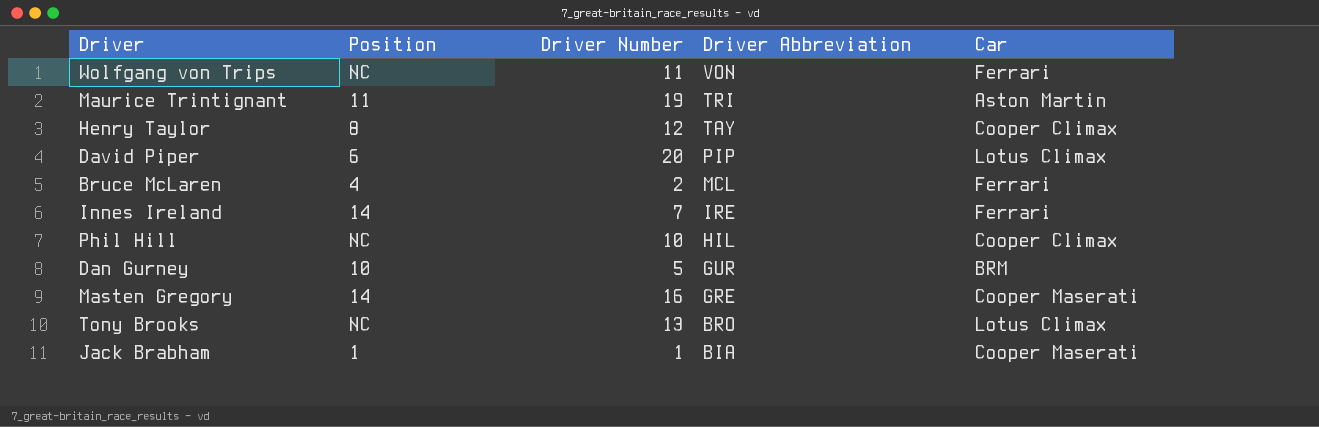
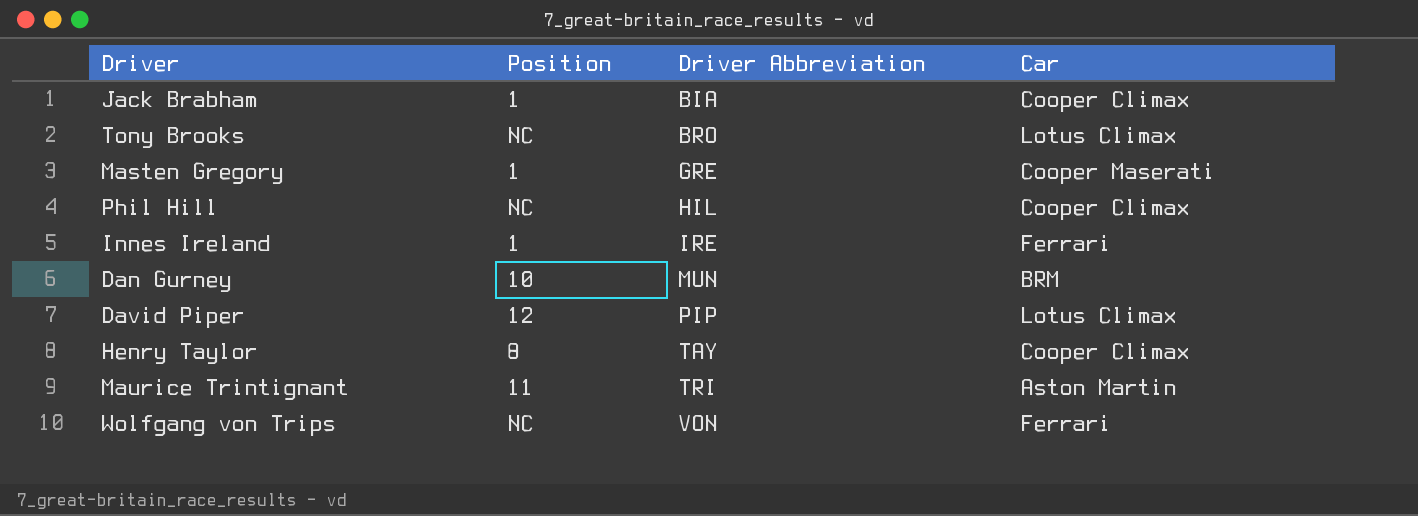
row order: Driver Abbreviation descending -> Driver Abbreviation ascending
column Driver Number | position: 3 -> none
row Bruce McLaren: 4 | 2 | MCL | Ferrari -> none
Jack Brabham | Car: Cooper Maserati -> Cooper Climax
Masten Gregory | Position: 14 -> 1
Innes Ireland | Position: 14 -> 1
Dan Gurney | Driver Abbreviation: GUR -> MUN
David Piper | Position: 6 -> 12

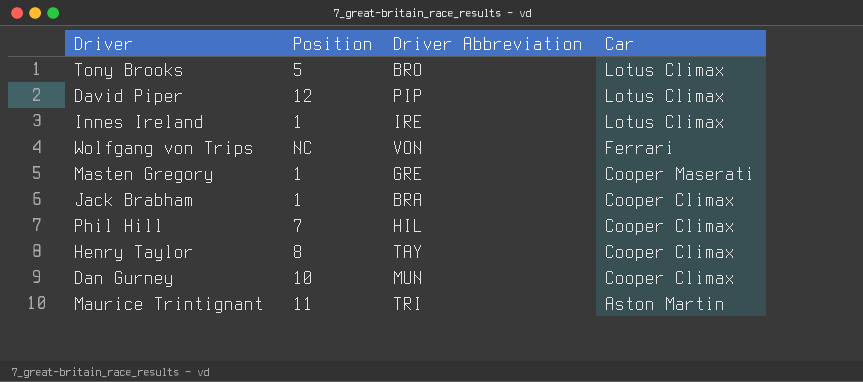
row order: Driver Abbreviation ascending -> Car descending
Tony Brooks | Position: NC -> 5
Innes Ireland | Car: Ferrari -> Lotus Climax
Jack Brabham | Driver Abbreviation: BIA -> BRA
Phil Hill | Position: NC -> 7
Dan Gurney | Car: BRM -> Cooper Climax

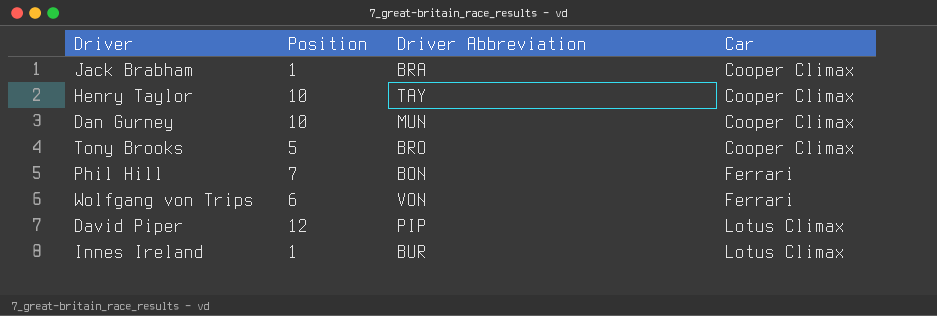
row order: Car descending -> Car ascending
row Masten Gregory: 1 | GRE | Cooper Maserati -> none
row Maurice Trintignant: 11 | TRI | Aston Martin -> none
Henry Taylor | Position: 8 -> 10
Tony Brooks | Car: Lotus Climax -> Cooper Climax
Phil Hill | Driver Abbreviation: HIL -> BON
Phil Hill | Car: Cooper Climax -> Ferrari
Wolfgang von Trips | Position: NC -> 6
Innes Ireland | Driver Abbreviation: IRE -> BUR

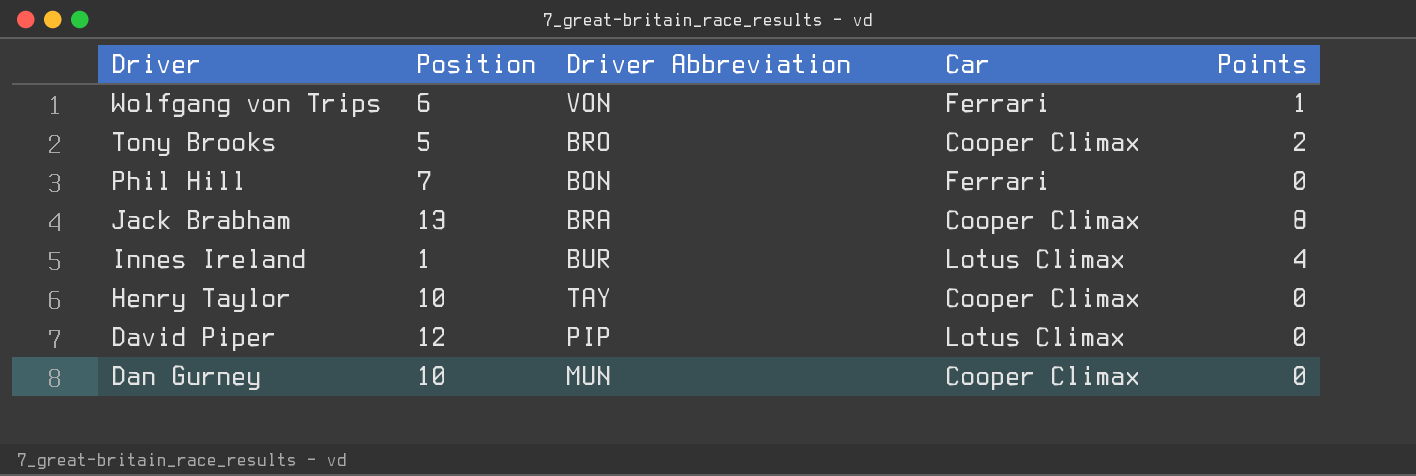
row order: Car ascending -> Driver descending
column Points | position: none -> 5
Jack Brabham | Position: 1 -> 13

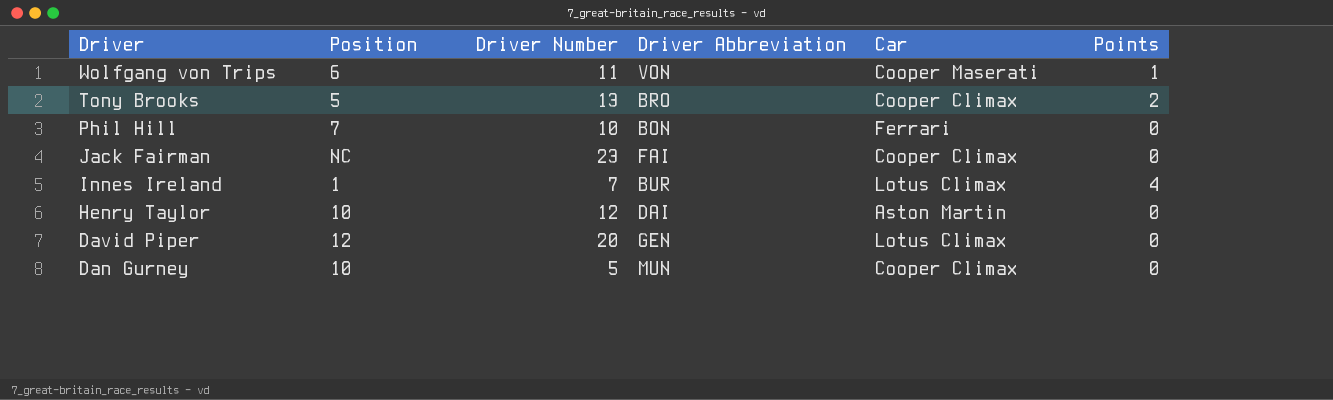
column Driver Number | position: none -> 3
row Jack Brabham: 13 | BRA | Cooper Climax | 8 -> none
Wolfgang von Trips | Car: Ferrari -> Cooper Maserati
row Jack Fairman: none -> NC | 23 | FAI | Cooper Climax | 0
Henry Taylor | Driver Abbreviation: TAY -> DAI
Henry Taylor | Car: Cooper Climax -> Aston Martin
David Piper | Driver Abbreviation: PIP -> GEN

